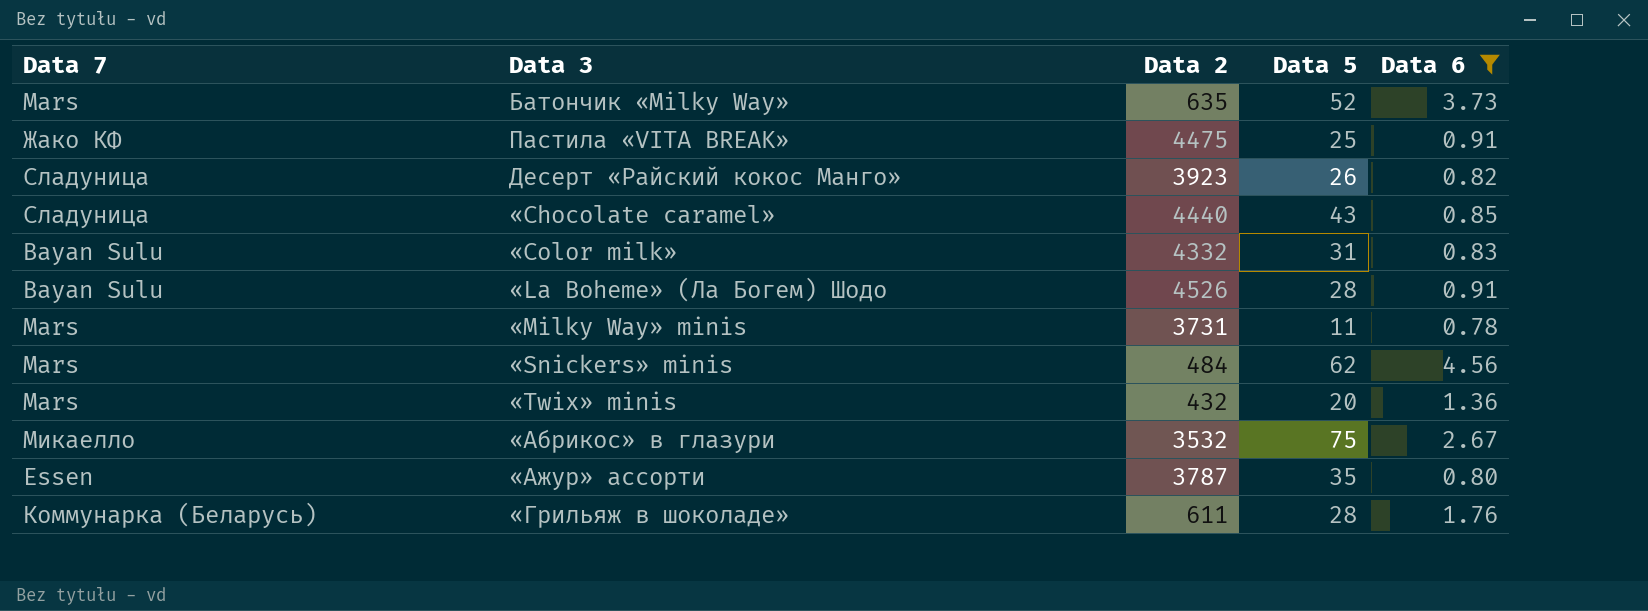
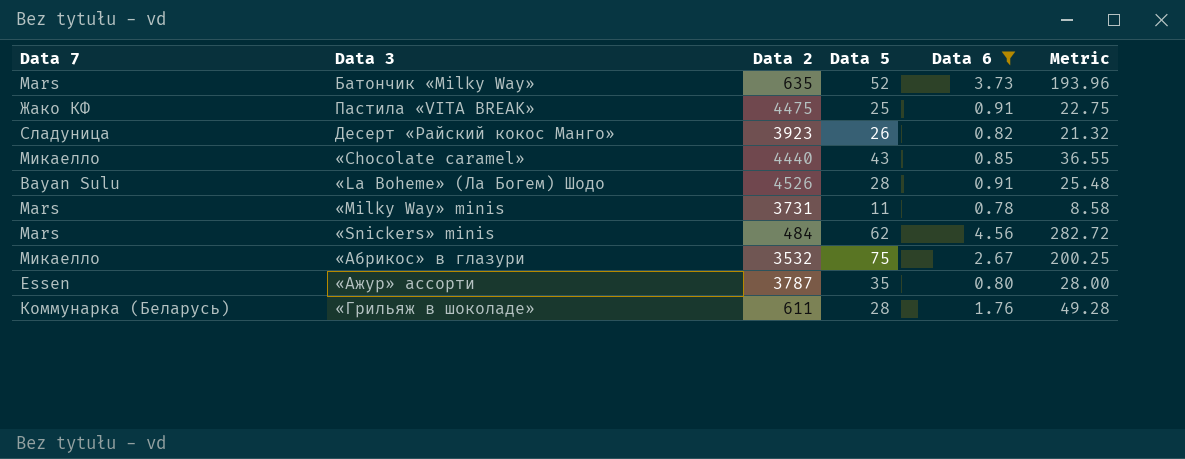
column Metric | formula: none -> [Data 5] * [Data 6]
row «Color milk»: Bayan Sulu | 4332 | 31 | 0.83 -> none
row «Twix» minis: Mars | 432 | 20 | 1.36 -> none
«Chocolate caramel» | Data 7: Сладуница -> Микаелло

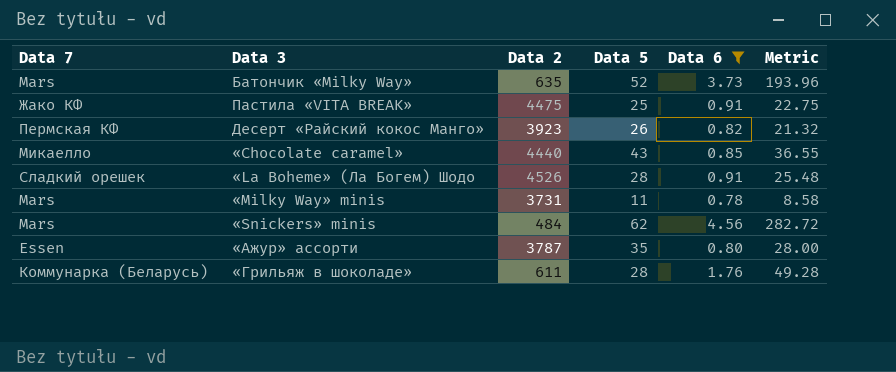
row «Абрикос» в глазури: Микаелло | 3532 | 75 | 2.67 | 200.25 -> none
Десерт «Райский кокос Манго» | Data 7: Сладуница -> Пермская КФ
«La Boheme» (Ла Богем) Шодо | Data 7: Bayan Sulu -> Сладкий орешек

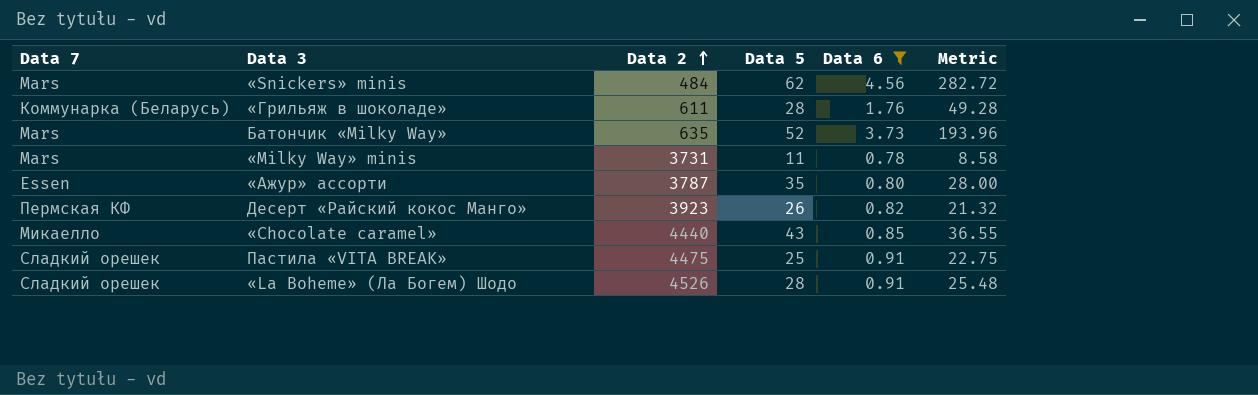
row order: none -> Data 2 ascending
Пастила «VITA BREAK» | Data 7: Жако КФ -> Сладкий орешек

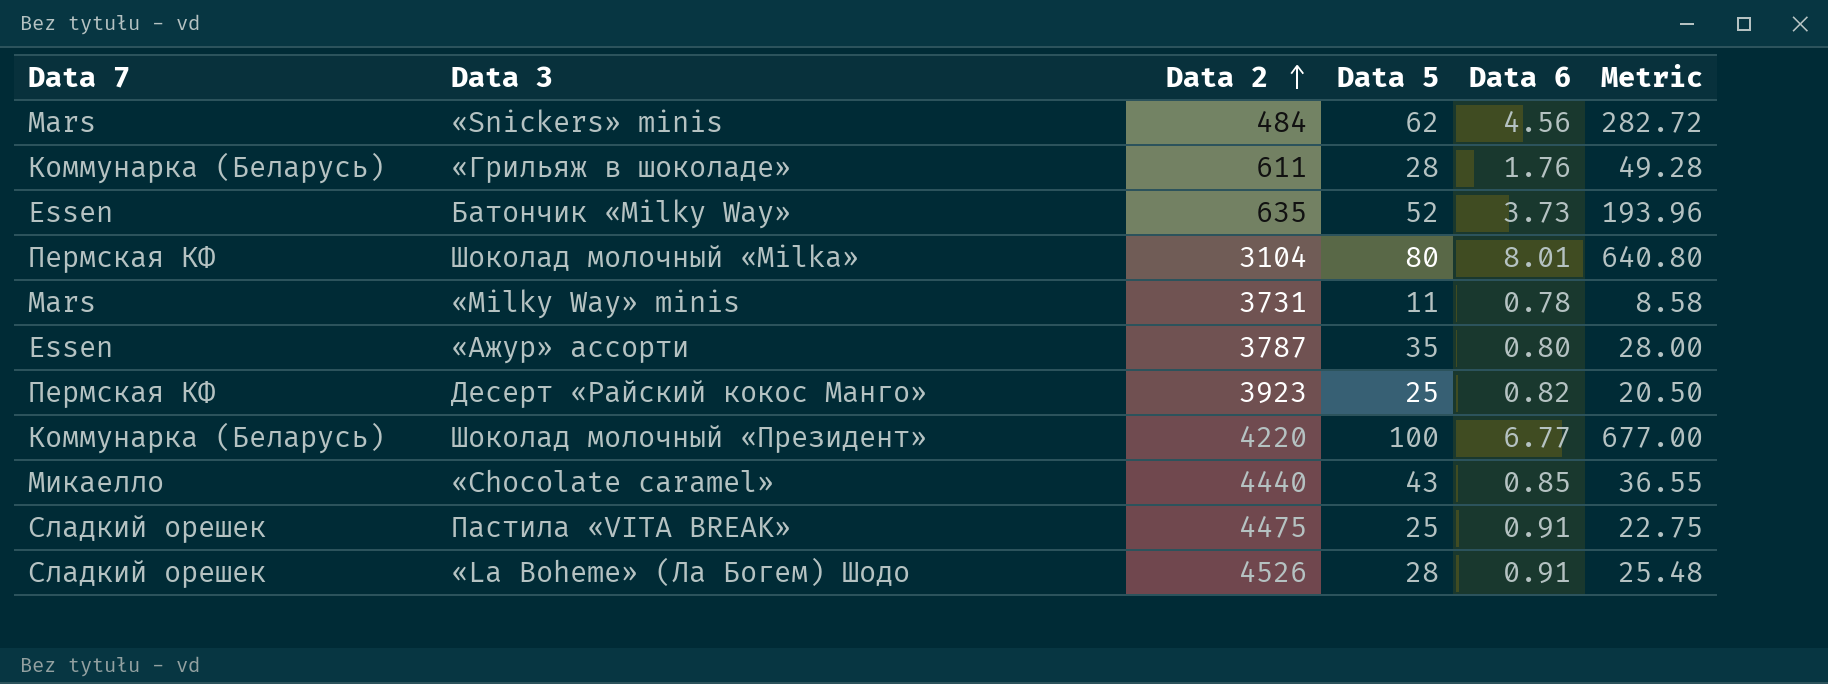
filter: Data 6 <= 4.56 -> none
Батончик «Milky Way» | Data 7: Mars -> Essen
Десерт «Райский кокос Манго» | Data 5: 26 -> 25
Десерт «Райский кокос Манго» | Metric: 21.32 -> 20.50

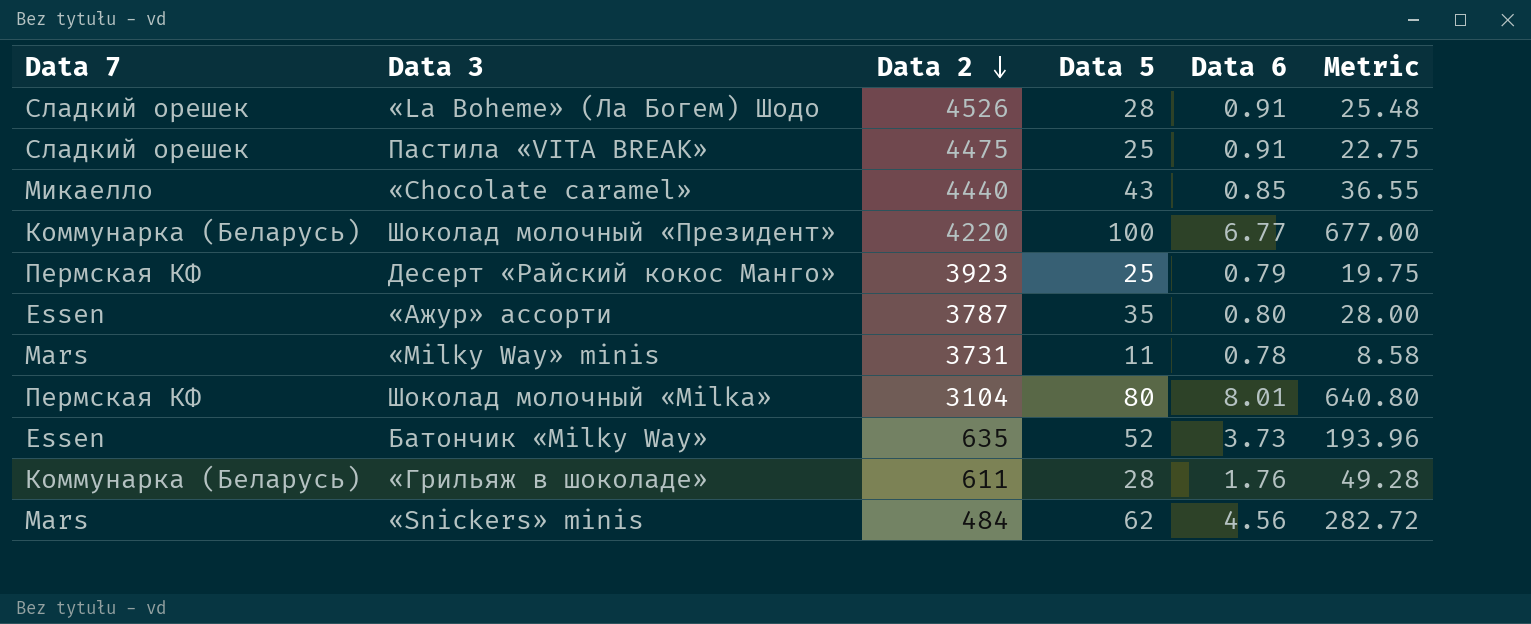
row order: Data 2 ascending -> Data 2 descending
Десерт «Райский кокос Манго» | Data 6: 0.82 -> 0.79
Десерт «Райский кокос Манго» | Metric: 20.50 -> 19.75

